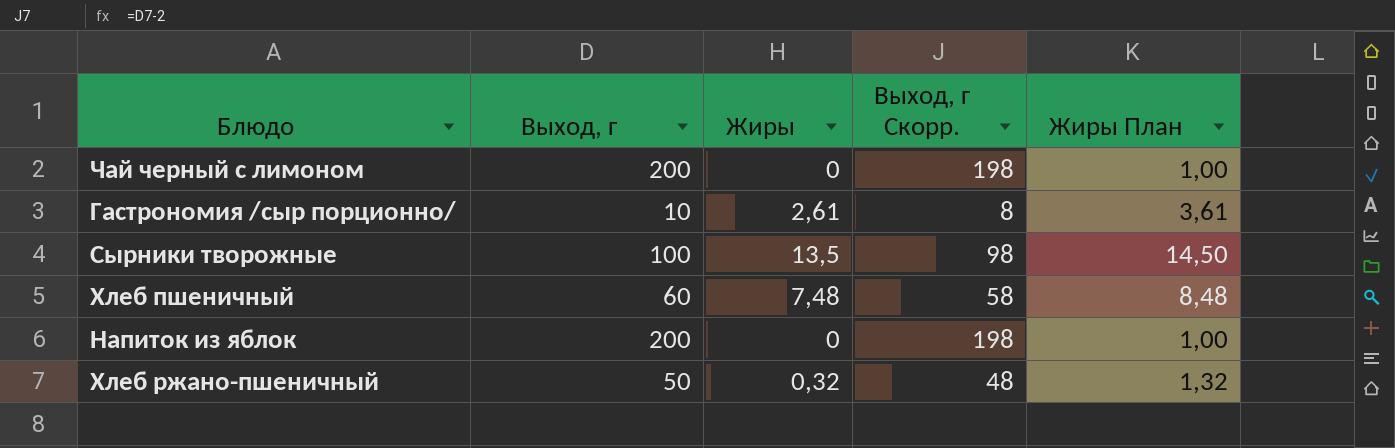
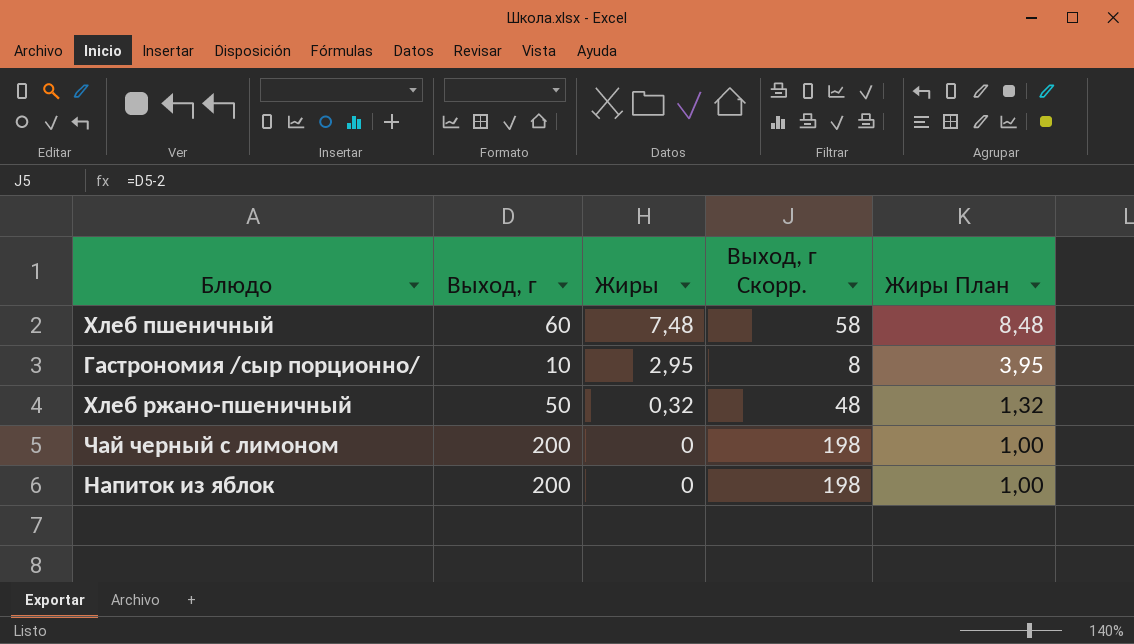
row order: none -> Жиры descending
row Сырники творожные: 100 | 13,5 | 98 | 14,50 -> none
Гастрономия /сыр порционно/ | Жиры: 2,61 -> 2,95
Гастрономия /сыр порционно/ | Жиры План: 3,61 -> 3,95

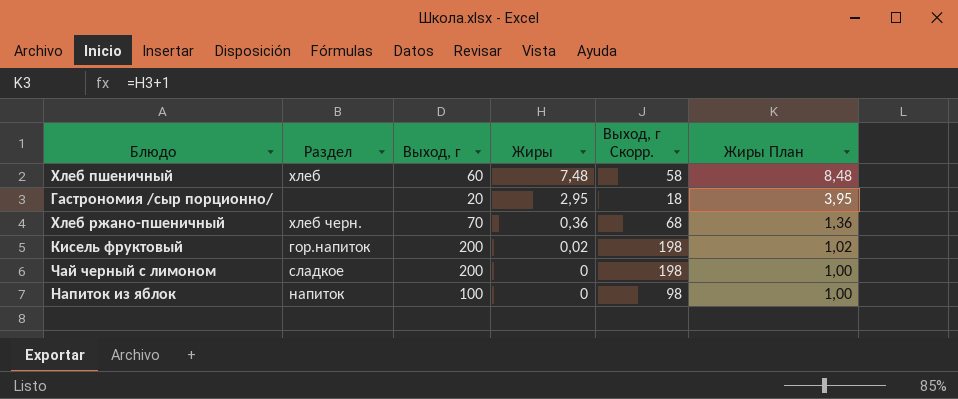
column Раздел | position: none -> 2
Гастрономия /сыр порционно/ | Выход, г: 10 -> 20
Гастрономия /сыр порционно/ | Выход, г Скорр.: 8 -> 18
Хлеб ржано-пшеничный | Выход, г: 50 -> 70
Хлеб ржано-пшеничный | Жиры: 0,32 -> 0,36
Хлеб ржано-пшеничный | Выход, г Скорр.: 48 -> 68
Хлеб ржано-пшеничный | Жиры План: 1,32 -> 1,36
row Кисель фруктовый: none -> гор.напиток | 200 | 0,02 | 198 | 1,02
Напиток из яблок | Выход, г: 200 -> 100
Напиток из яблок | Выход, г Скорр.: 198 -> 98

